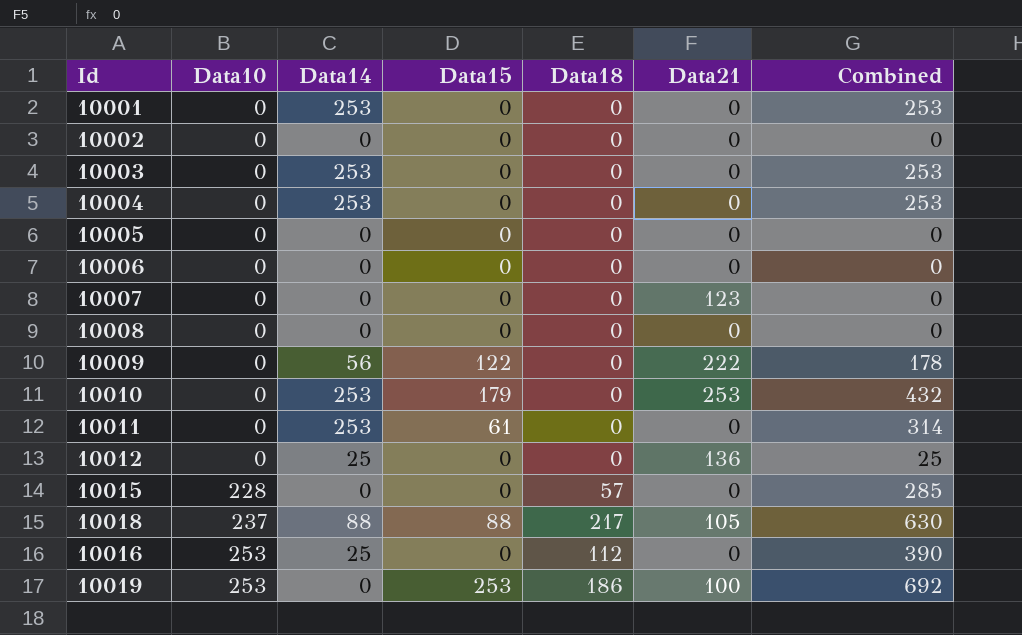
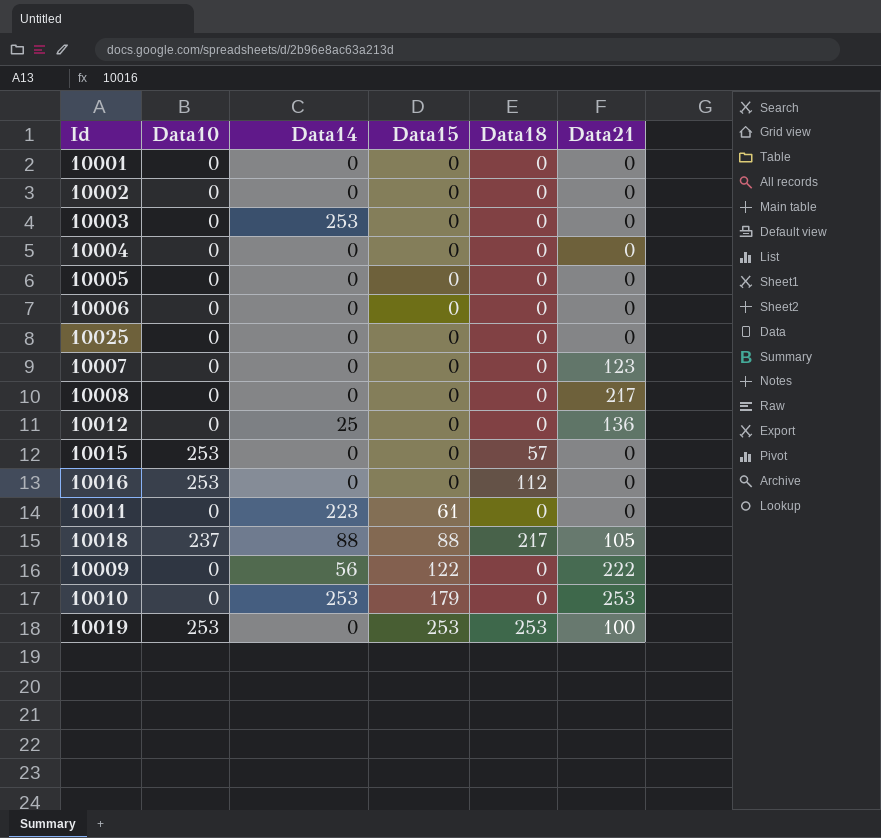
row order: Data10 ascending -> Data15 ascending
column Combined | formula: [Data10] + [Data14] + [Data15] + [Data18] -> none
10001 | Data14: 253 -> 0
10004 | Data14: 253 -> 0
row 10025: none -> 0 | 0 | 0 | 0 | 0
10008 | Data21: 0 -> 217
10015 | Data10: 228 -> 253
10016 | Data14: 25 -> 0
10011 | Data14: 253 -> 223
10019 | Data18: 186 -> 253

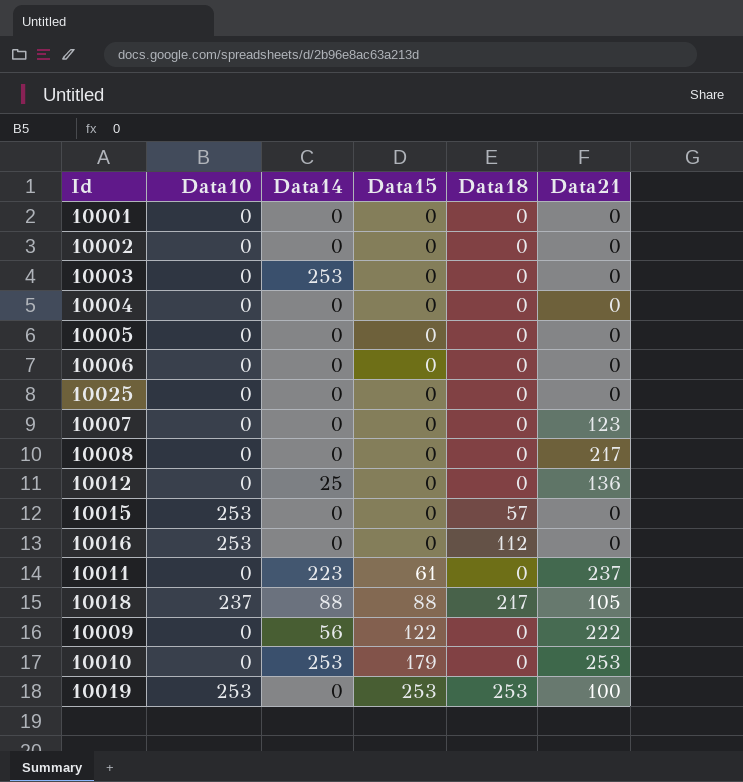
10011 | Data21: 0 -> 237

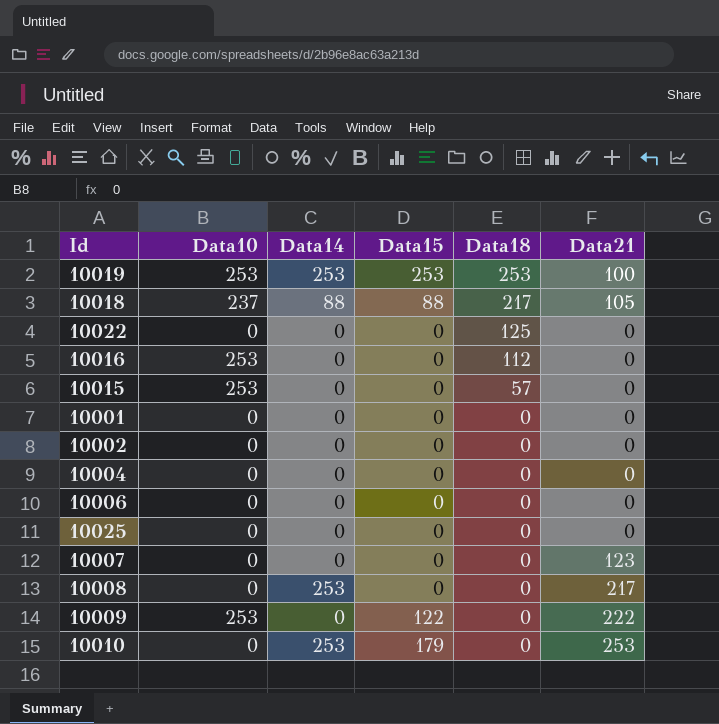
row order: Data15 ascending -> Data18 descending
row 10003: 0 | 253 | 0 | 0 | 0 -> none
row 10005: 0 | 0 | 0 | 0 | 0 -> none
row 10012: 0 | 25 | 0 | 0 | 136 -> none
row 10011: 0 | 223 | 61 | 0 | 237 -> none
10019 | Data14: 0 -> 253
row 10022: none -> 0 | 0 | 0 | 125 | 0
10008 | Data14: 0 -> 253
10009 | Data10: 0 -> 253
10009 | Data14: 56 -> 0

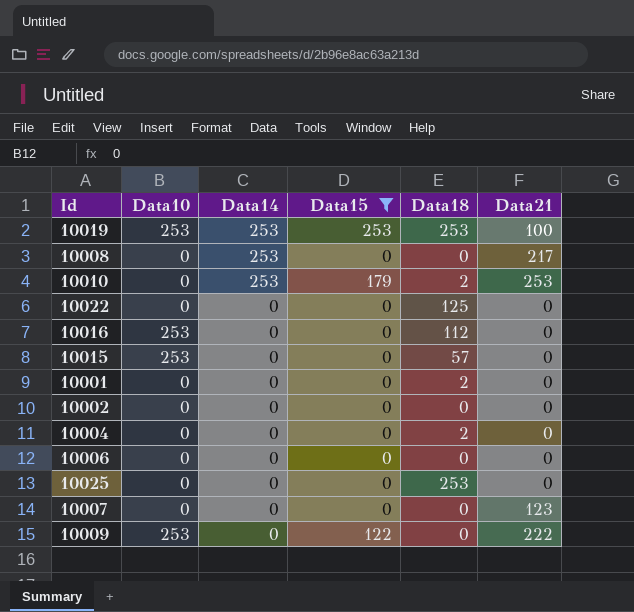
filter: none -> Data15 != 88
row order: Data18 descending -> Data14 descending
10010 | Data18: 0 -> 2
10001 | Data18: 0 -> 2
10004 | Data18: 0 -> 2
10025 | Data18: 0 -> 253

